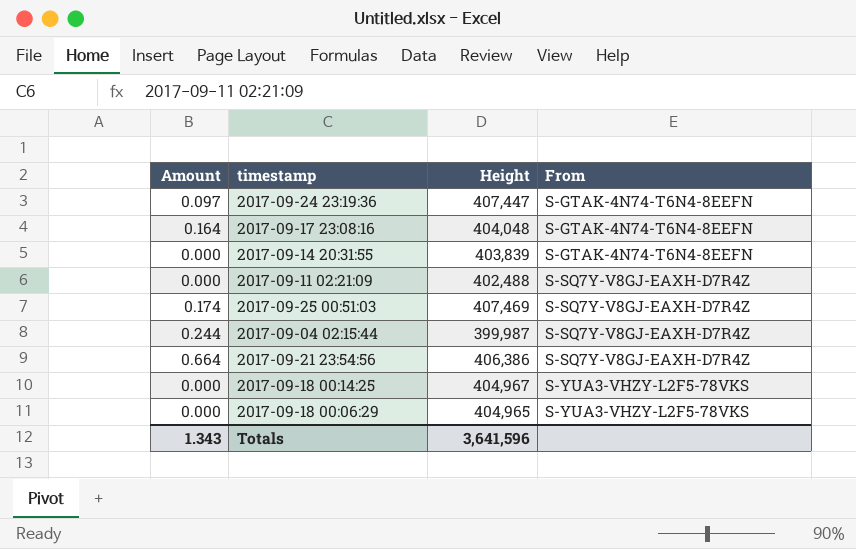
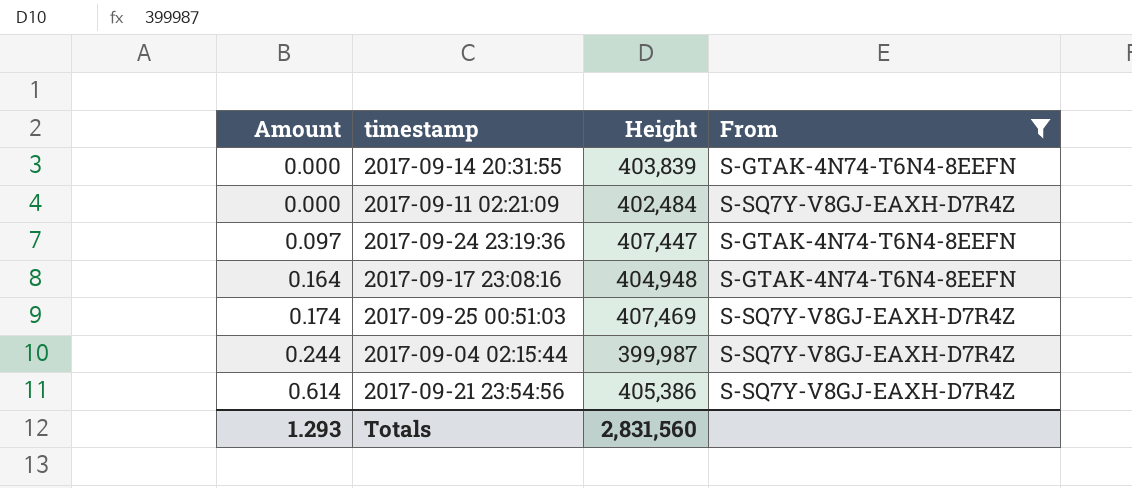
filter: none -> From != S-YUA3-VHZY-L2F5-78VKS
row order: From ascending -> Amount ascending
2017-09-11 02:21:09 | Height: 402,488 -> 402,484
2017-09-17 23:08:16 | Height: 404,048 -> 404,948
2017-09-21 23:54:56 | Amount: 0.664 -> 0.614
2017-09-21 23:54:56 | Height: 406,386 -> 405,386
Totals | Amount: 1.343 -> 1.293
Totals | Height: 3,641,596 -> 2,831,560

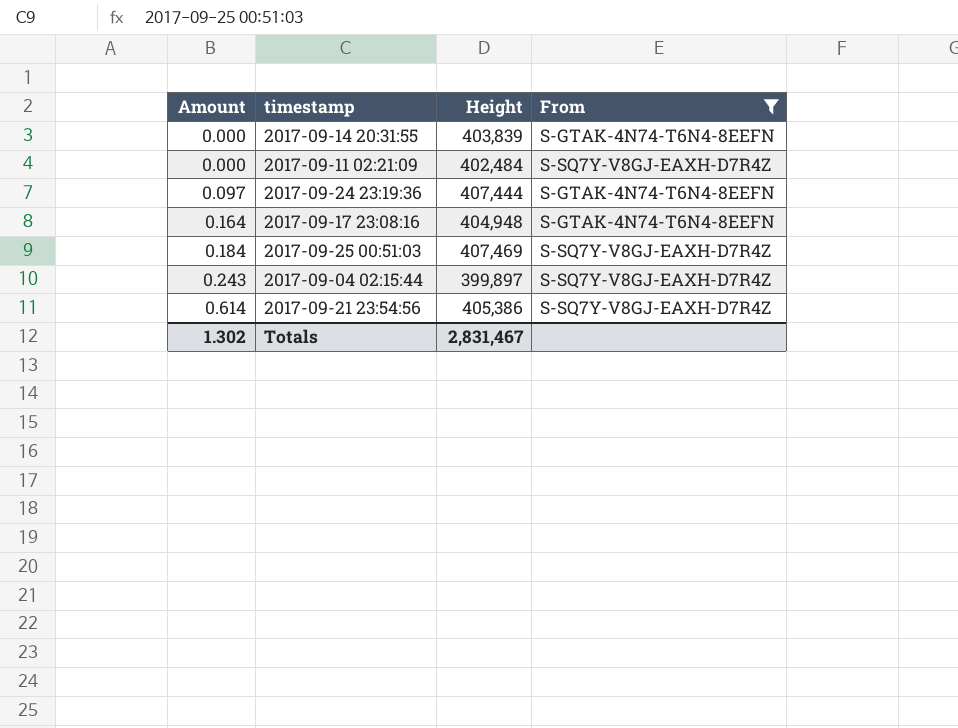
2017-09-24 23:19:36 | Height: 407,447 -> 407,444
2017-09-25 00:51:03 | Amount: 0.174 -> 0.184
2017-09-04 02:15:44 | Amount: 0.244 -> 0.243
2017-09-04 02:15:44 | Height: 399,987 -> 399,897
Totals | Amount: 1.293 -> 1.302
Totals | Height: 2,831,560 -> 2,831,467

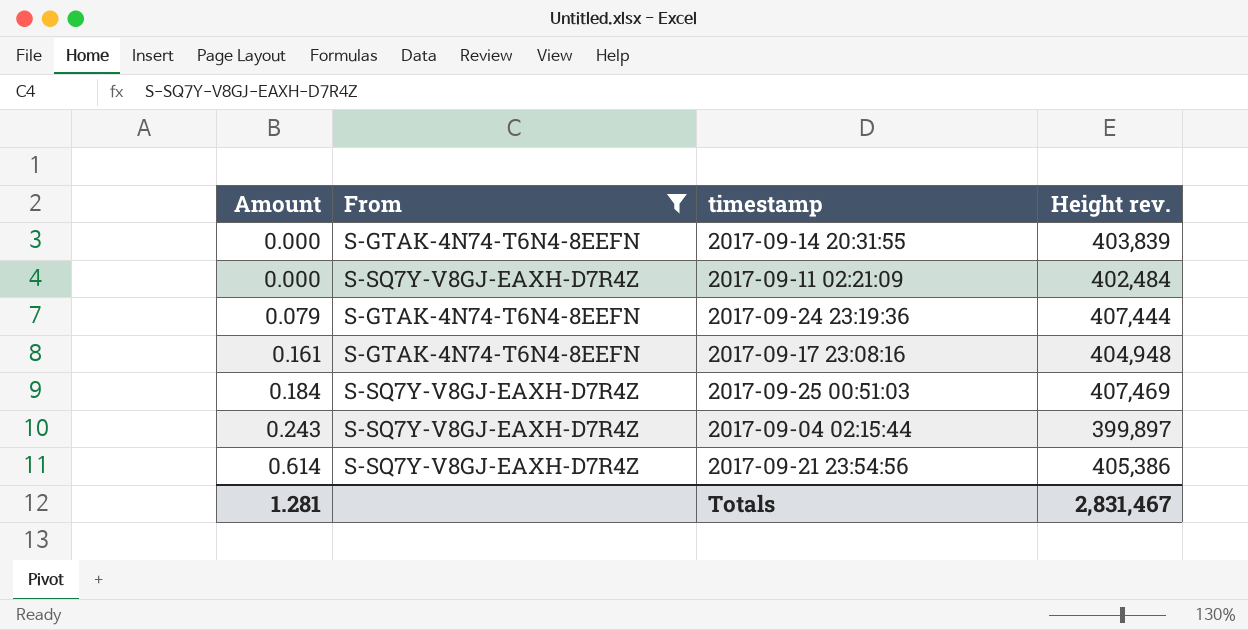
column From | position: 4 -> 2
column name: Height -> Height rev.
2017-09-24 23:19:36 | Amount: 0.097 -> 0.079
2017-09-17 23:08:16 | Amount: 0.164 -> 0.161
Totals | Amount: 1.302 -> 1.281

